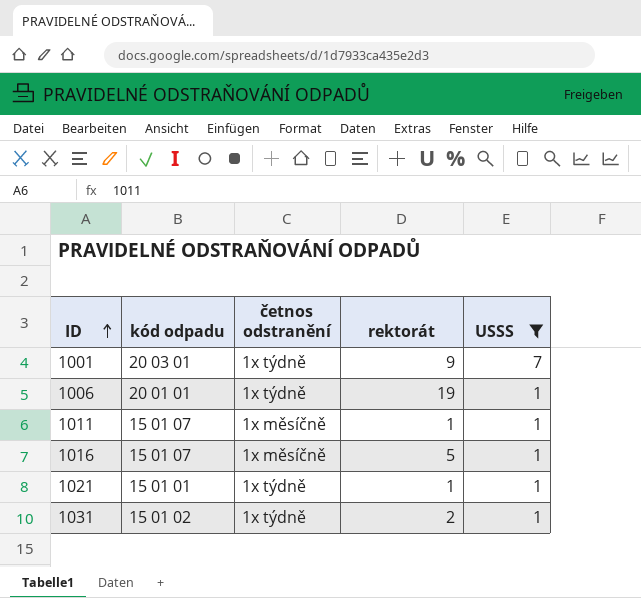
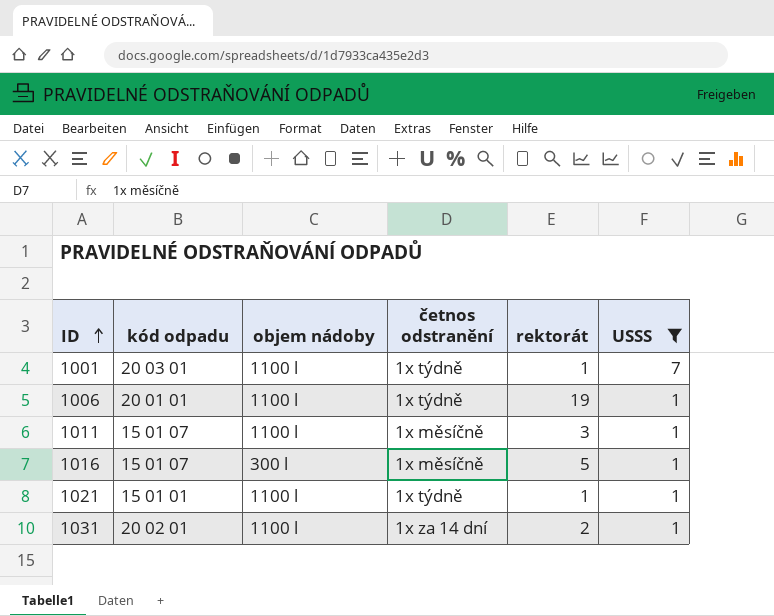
column objem nádoby | position: none -> 3
1001 | rektorát: 9 -> 1
1011 | rektorát: 1 -> 3
1031 | kód odpadu: 15 01 02 -> 20 02 01
1031 | četnos odstranění: 1x týdně -> 1x za 14 dní

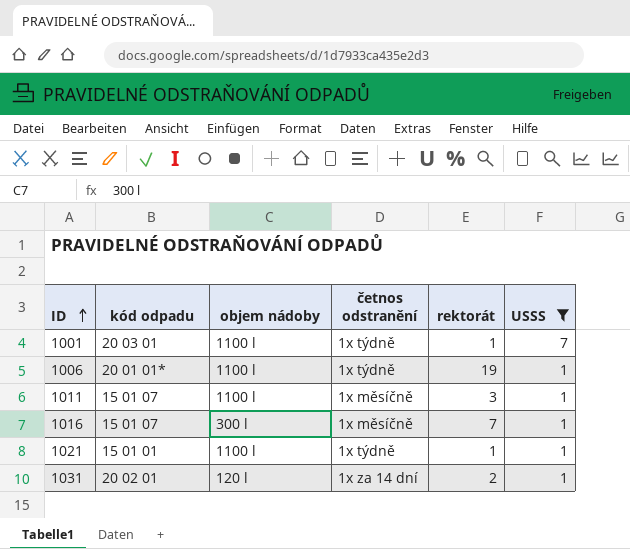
1006 | kód odpadu: 20 01 01 -> 20 01 01*
1016 | rektorát: 5 -> 7
1031 | objem nádoby: 1100 l -> 120 l

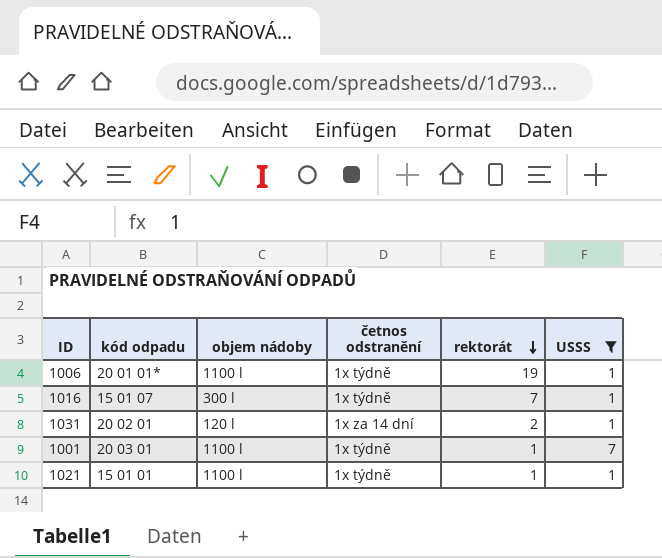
row order: ID ascending -> rektorát descending
row 1011: 15 01 07 | 1100 l | 1x měsíčně | 3 | 1 -> none
1016 | četnos odstranění: 1x měsíčně -> 1x týdně

